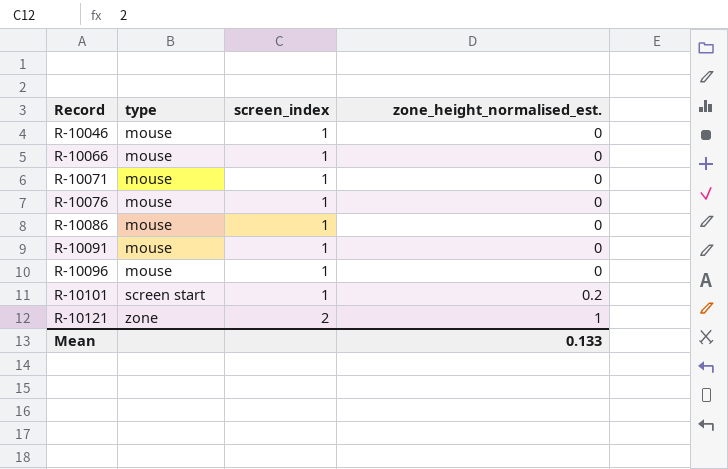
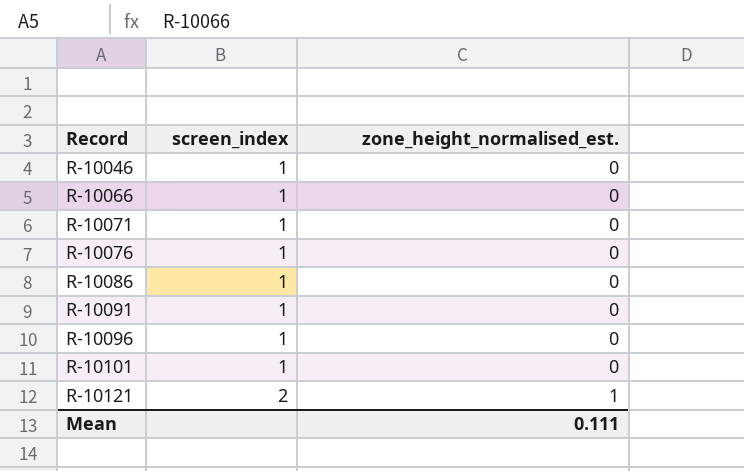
column type | position: 2 -> none
R-10101 | zone_height_normalised_est.: 0.2 -> 0
Mean | zone_height_normalised_est.: 0.133 -> 0.111

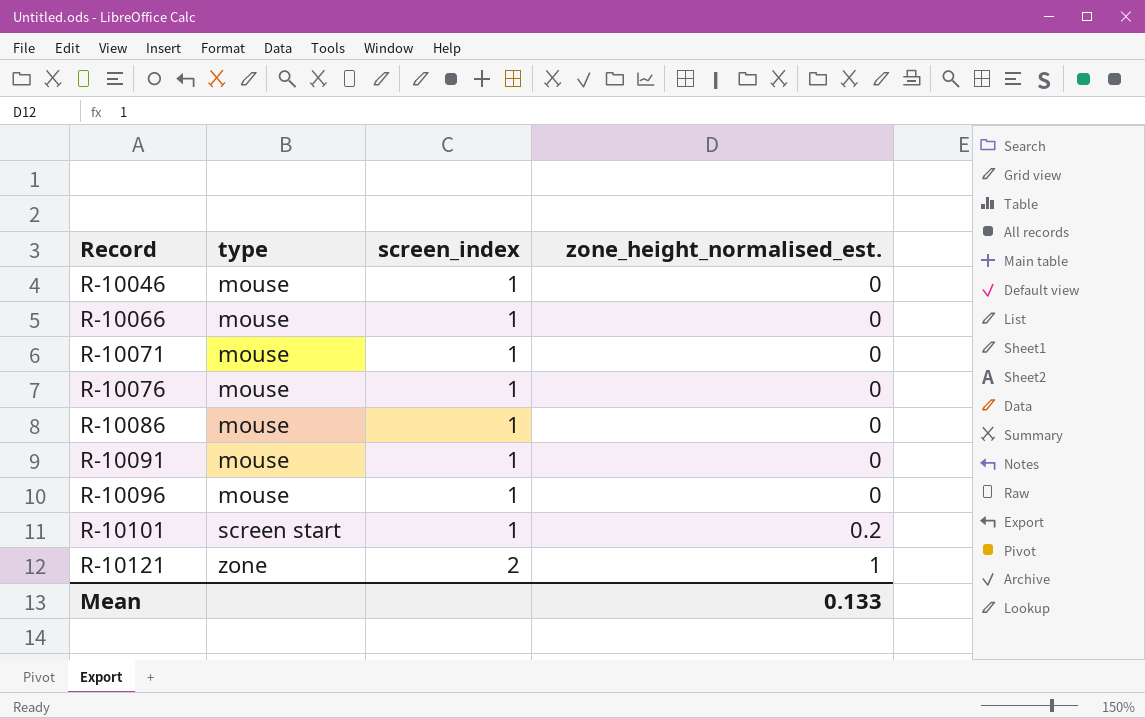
column type | position: none -> 2
R-10101 | zone_height_normalised_est.: 0 -> 0.2
Mean | zone_height_normalised_est.: 0.111 -> 0.133

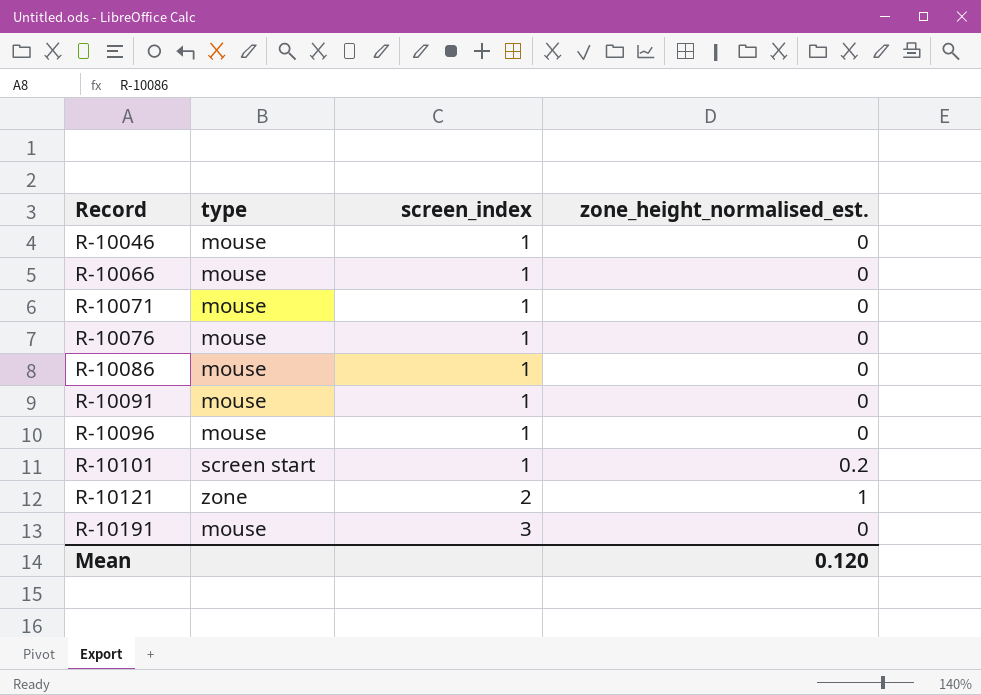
row R-10191: none -> mouse | 3 | 0
Mean | zone_height_normalised_est.: 0.133 -> 0.120

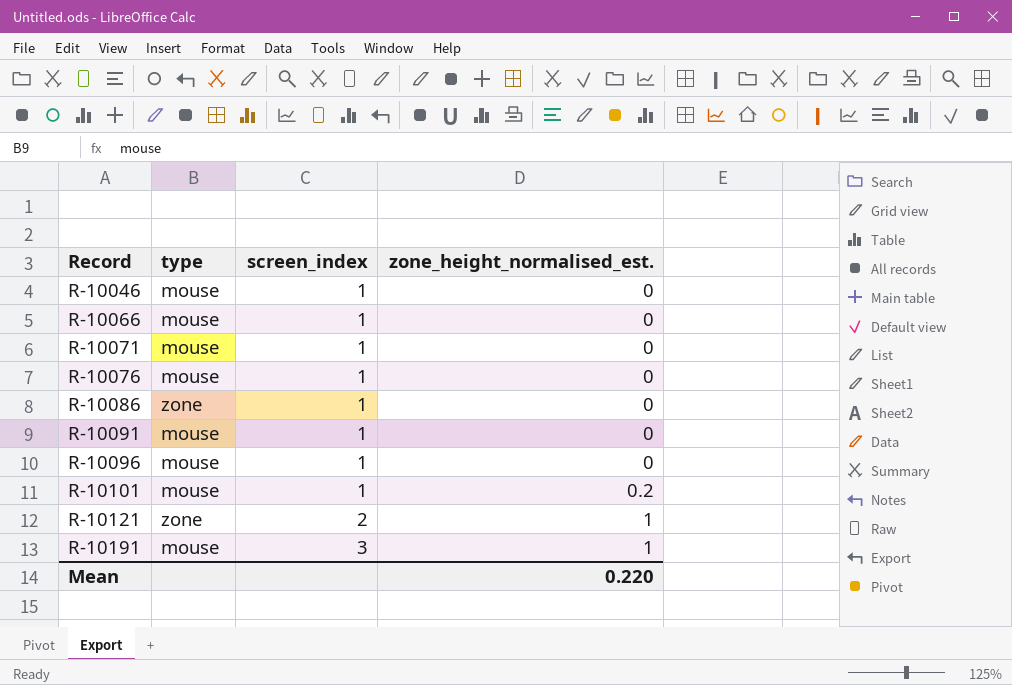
R-10086 | type: mouse -> zone
R-10101 | type: screen start -> mouse
R-10191 | zone_height_normalised_est.: 0 -> 1
Mean | zone_height_normalised_est.: 0.120 -> 0.220

